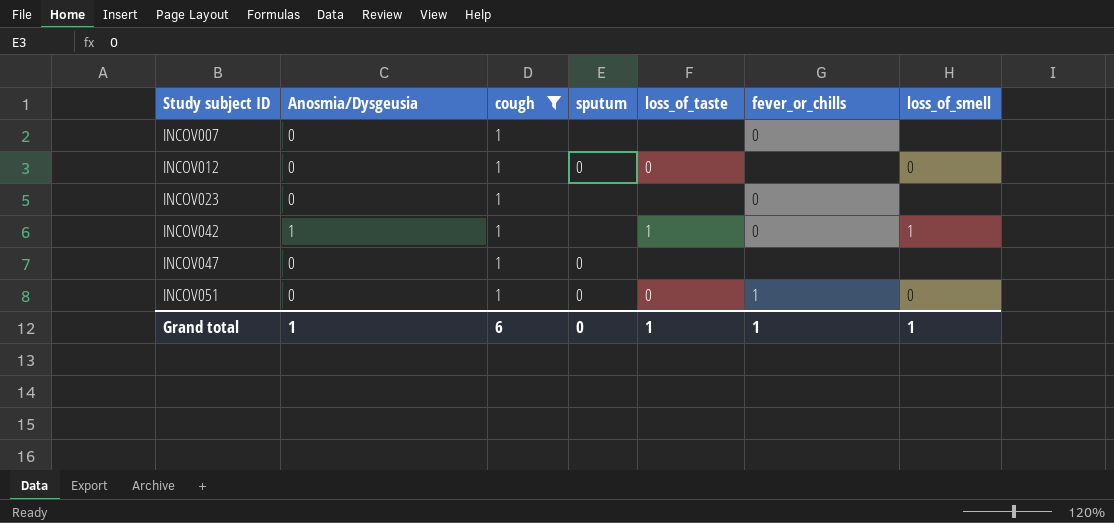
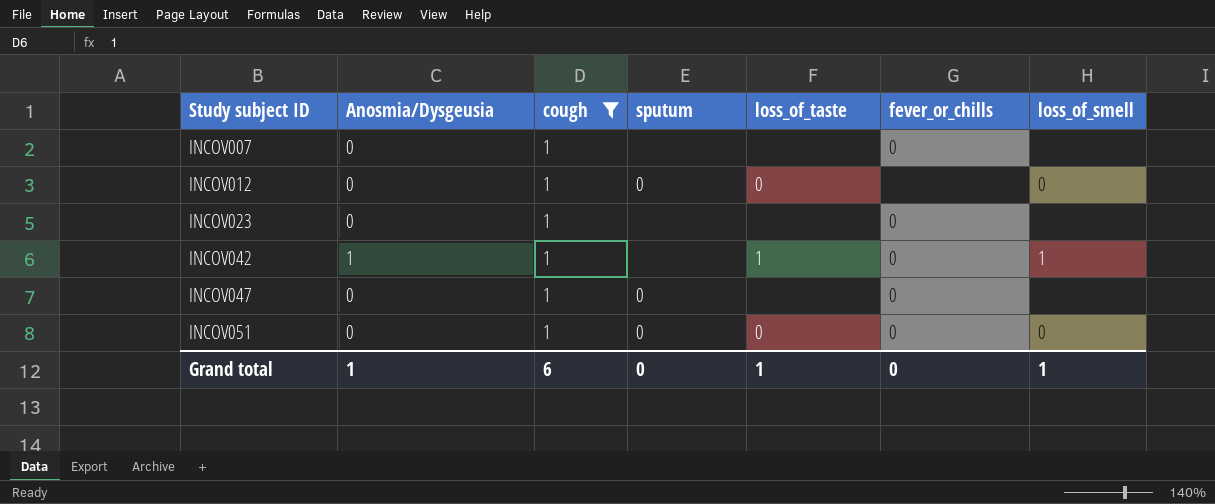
INCOV047 | fever_or_chills: none -> 0
INCOV051 | fever_or_chills: 1 -> 0
Grand total | fever_or_chills: 1 -> 0

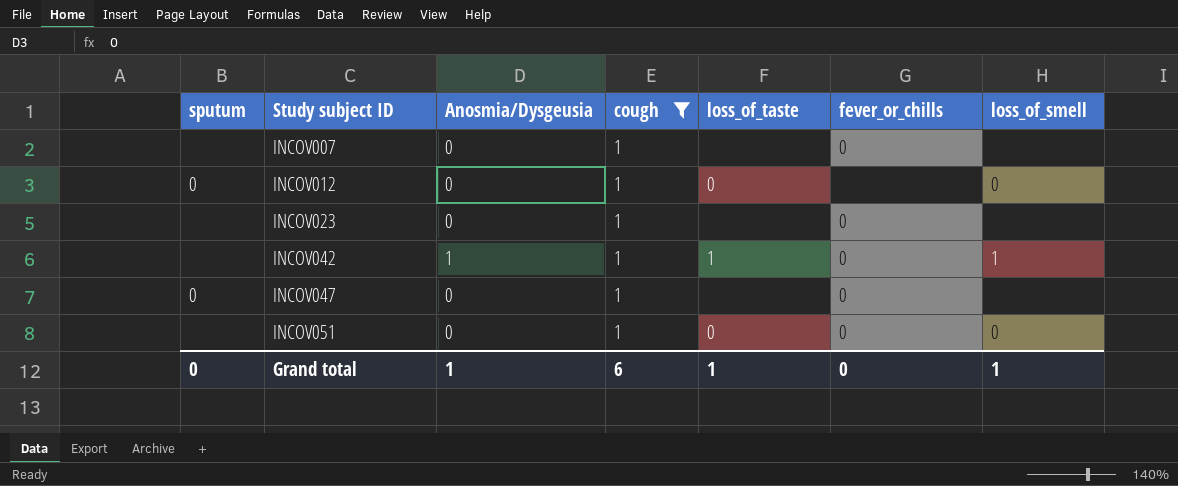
column sputum | position: 4 -> 1
INCOV051 | sputum: 0 -> none

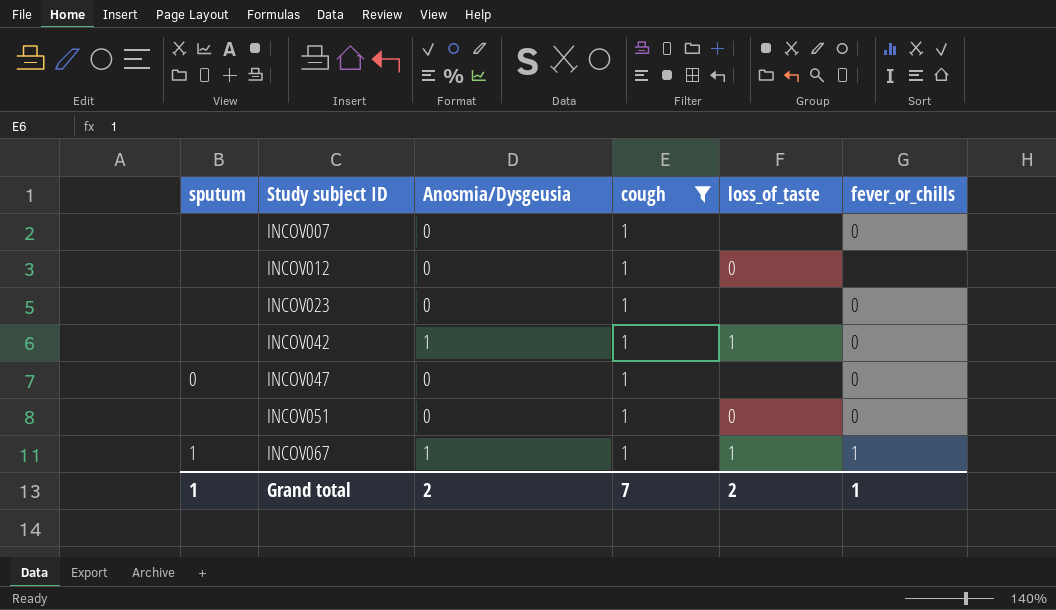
column loss_of_smell | position: 7 -> none
INCOV012 | sputum: 0 -> none
row INCOV067: none -> 1 | 1 | 1 | 1 | 1
Grand total | sputum: 0 -> 1
Grand total | Anosmia/Dysgeusia: 1 -> 2
Grand total | cough: 6 -> 7
Grand total | loss_of_taste: 1 -> 2
Grand total | fever_or_chills: 0 -> 1

